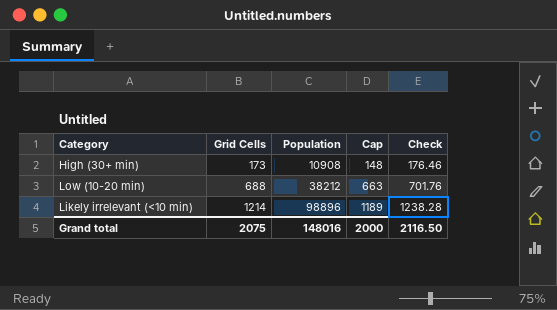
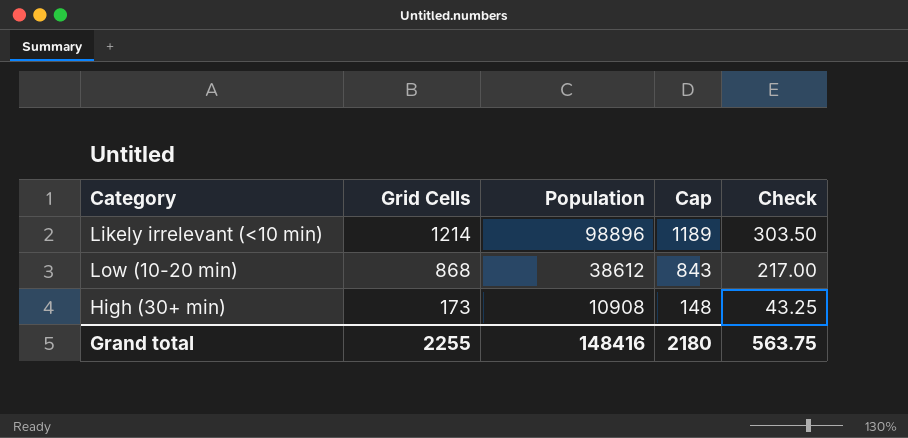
row order: Grid Cells ascending -> Grid Cells descending
column Check | formula: [Grid Cells] * 1.02 -> [Grid Cells] * 0.25
Low (10-20 min) | Grid Cells: 688 -> 868
Low (10-20 min) | Population: 38212 -> 38612
Low (10-20 min) | Cap: 663 -> 843
Grand total | Grid Cells: 2075 -> 2255
Grand total | Population: 148016 -> 148416
Grand total | Cap: 2000 -> 2180
Grand total | Check: 2116.50 -> 563.75

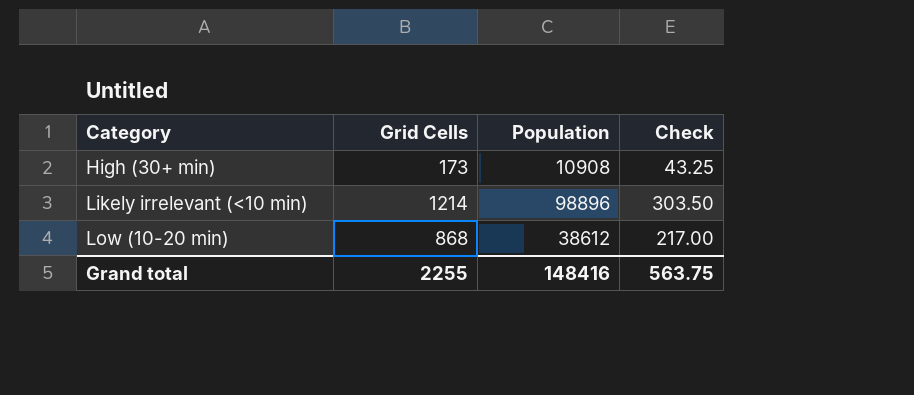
row order: Grid Cells descending -> Category ascending
column Cap | formula: [Grid Cells] - 25 -> none

